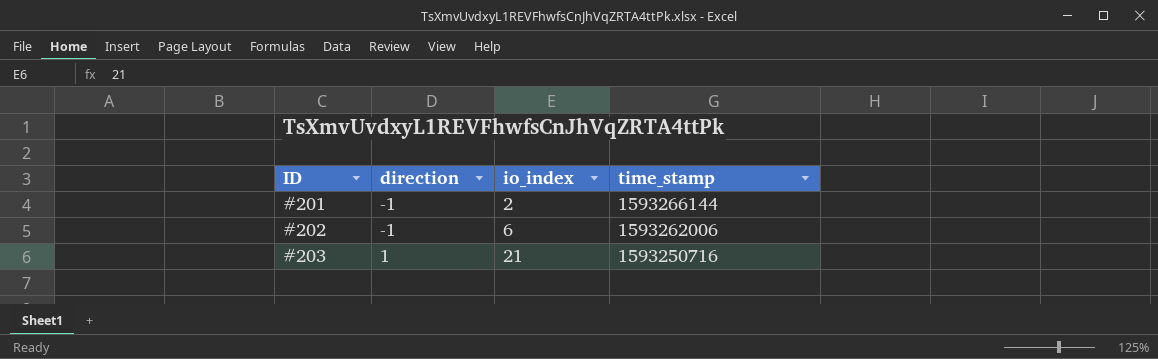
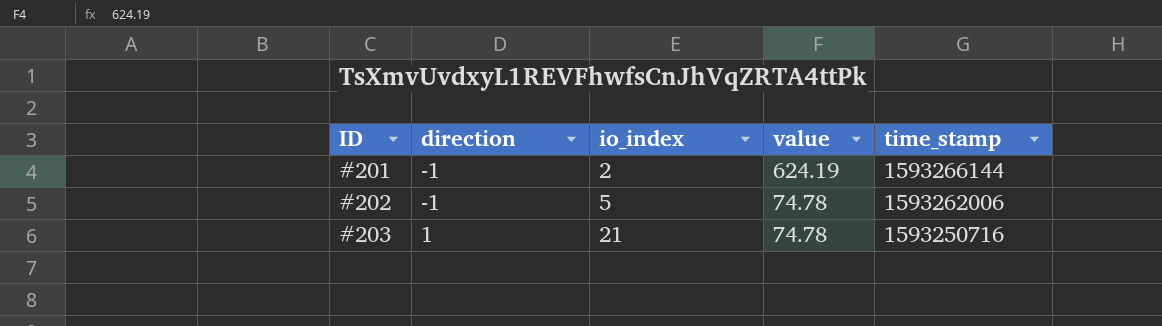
column value | position: none -> 4
#202 | io_index: 6 -> 5

